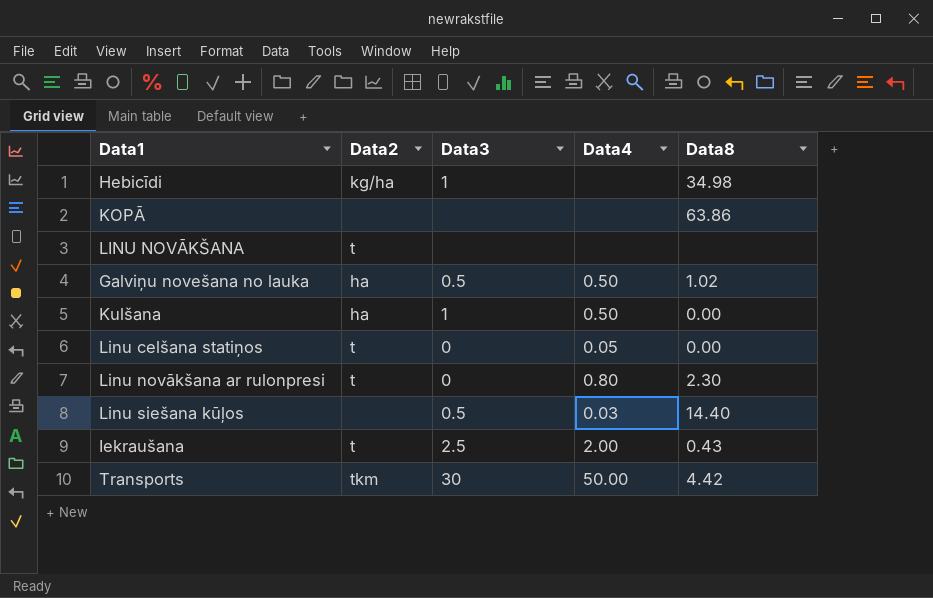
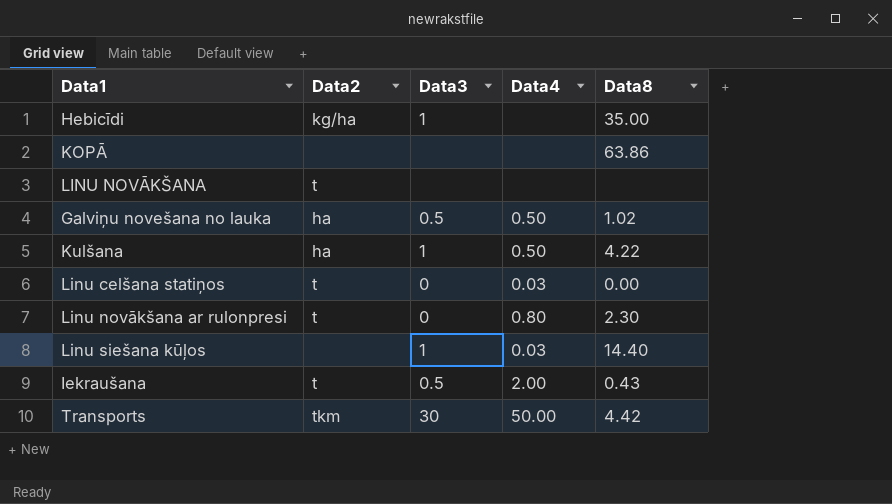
Hebicīdi | Data8: 34.98 -> 35.00
Kulšana | Data8: 0.00 -> 4.22
Linu celšana statiņos | Data4: 0.05 -> 0.03
Linu siešana kūļos | Data3: 0.5 -> 1
Iekraušana | Data3: 2.5 -> 0.5

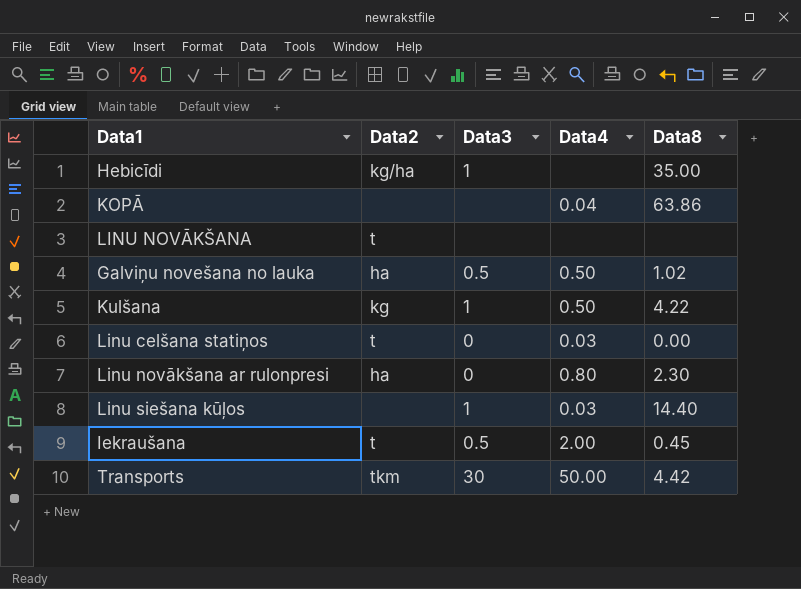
KOPĀ | Data4: none -> 0.04
Kulšana | Data2: ha -> kg
Linu novākšana ar rulonpresi | Data2: t -> ha
Iekraušana | Data8: 0.43 -> 0.45

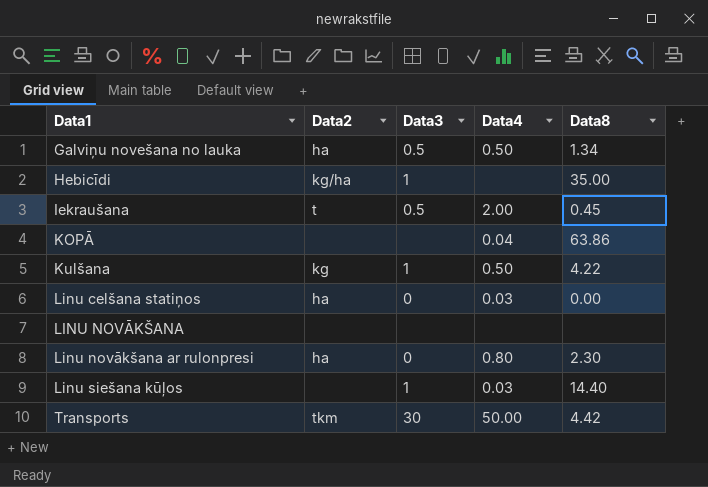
row order: none -> Data1 ascending
Galviņu novešana no lauka | Data8: 1.02 -> 1.34
Linu celšana statiņos | Data2: t -> ha
LINU NOVĀKŠANA | Data2: t -> none

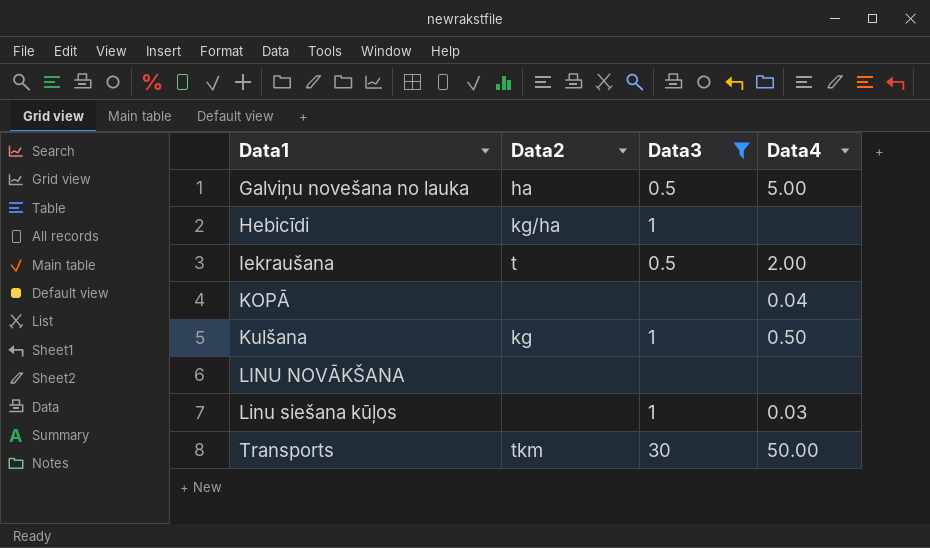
filter: none -> Data3 != 0
column Data8 | position: 5 -> none
Galviņu novešana no lauka | Data4: 0.50 -> 5.00

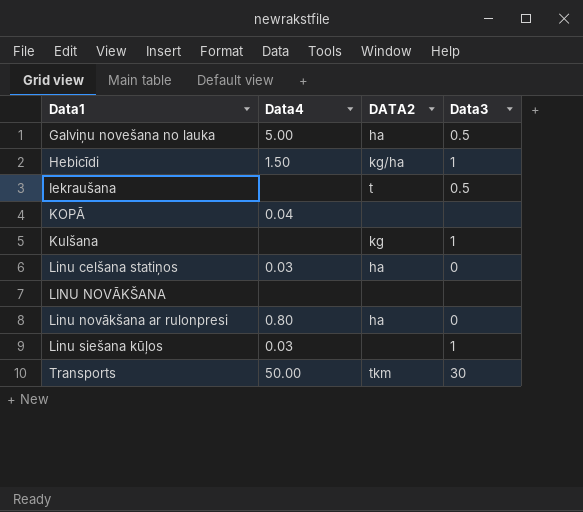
filter: Data3 != 0 -> none
column Data4 | position: 4 -> 2
column name: Data2 -> DATA2
Hebicīdi | Data4: none -> 1.50
Iekraušana | Data4: 2.00 -> none
Kulšana | Data4: 0.50 -> none

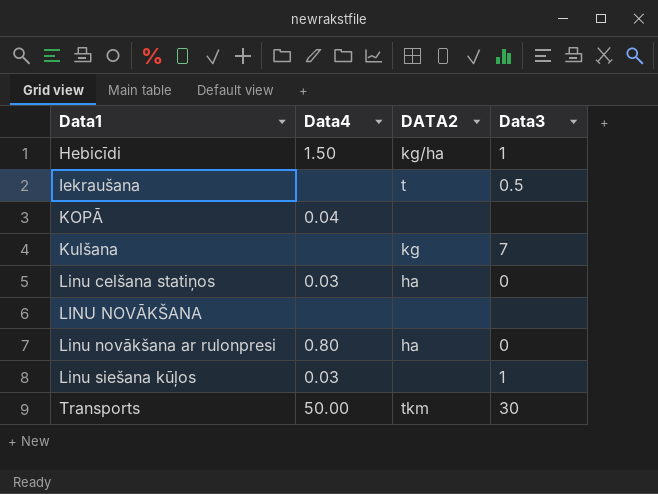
row Galviņu novešana no lauka: 5.00 | ha | 0.5 -> none
Kulšana | Data3: 1 -> 7

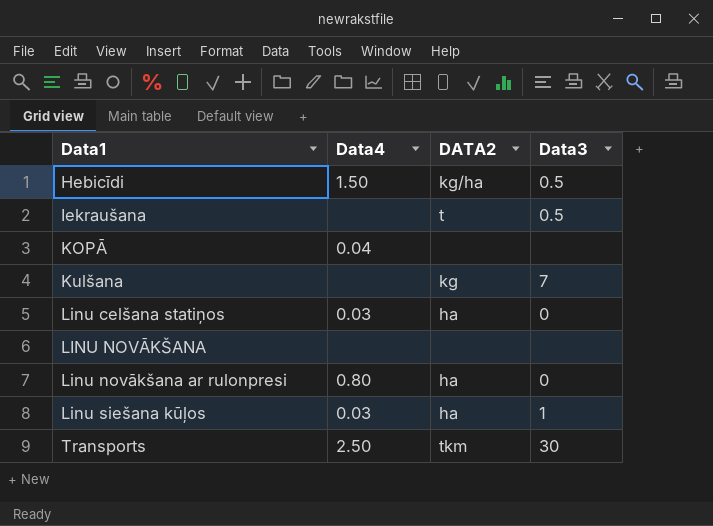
Hebicīdi | Data3: 1 -> 0.5
Linu siešana kūļos | DATA2: none -> ha
Transports | Data4: 50.00 -> 2.50

